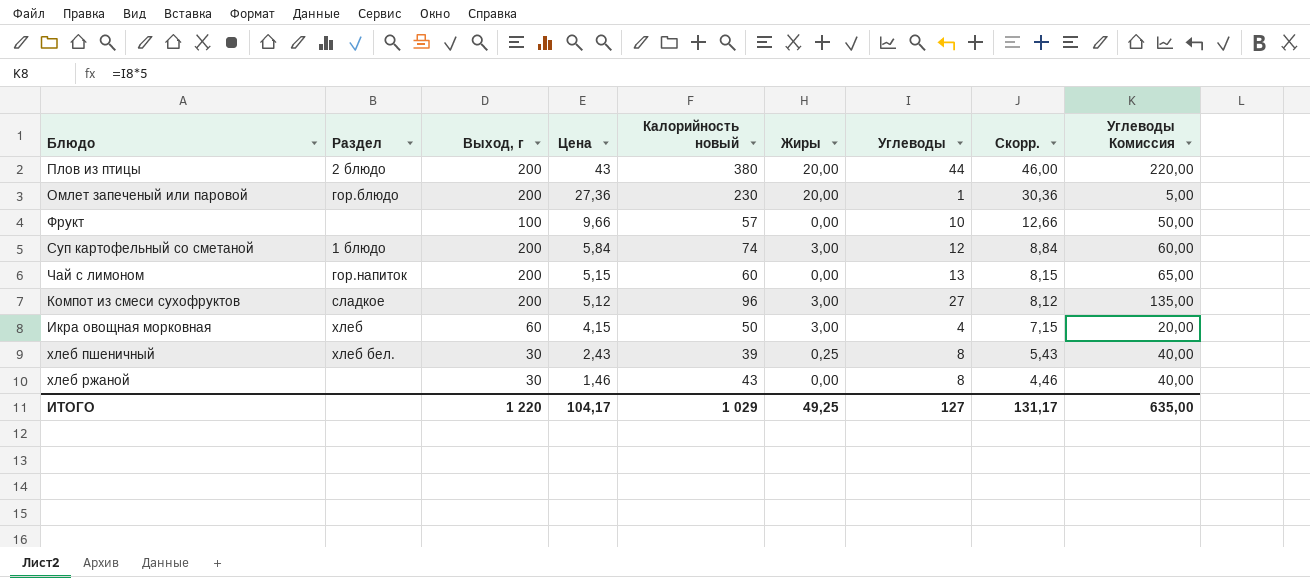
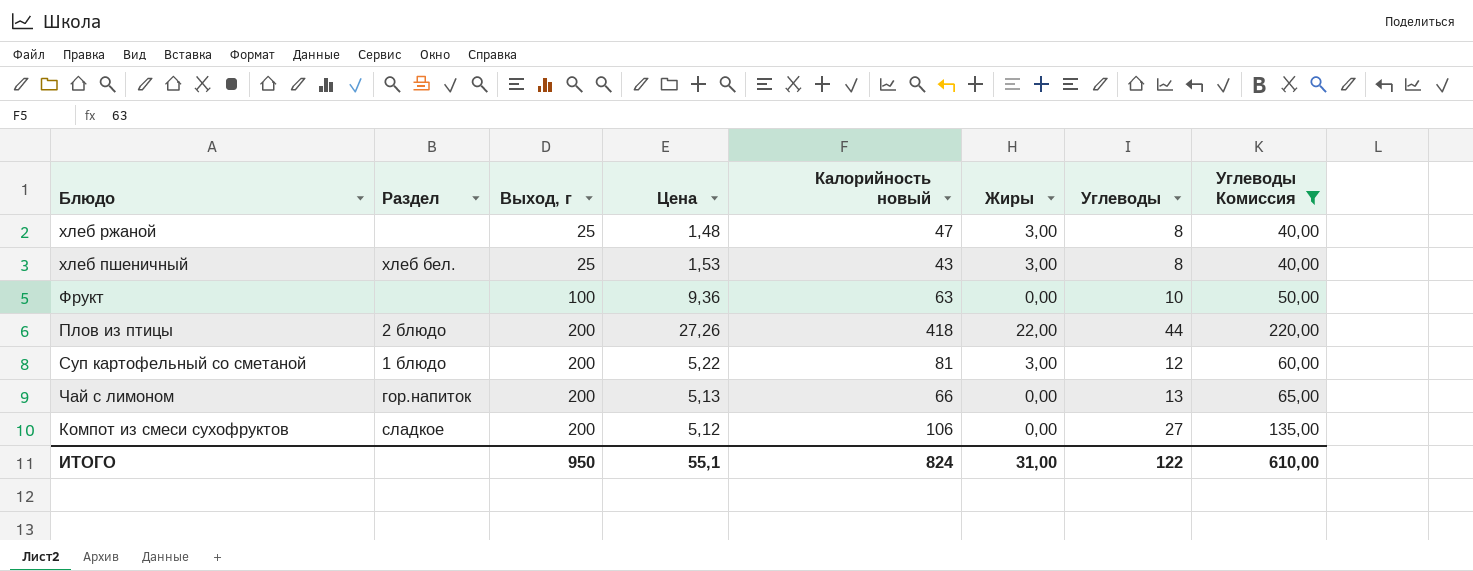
filter: none -> Углеводы Комиссия >= 40,00
row order: Цена descending -> Выход, г ascending
column Скорр. | formula: [Цена] + 3 -> none
хлеб ржаной | Выход, г: 30 -> 25
хлеб ржаной | Цена: 1,46 -> 1,48
хлеб ржаной | Калорийность новый: 43 -> 47
хлеб ржаной | Жиры: 0,00 -> 3,00
хлеб пшеничный | Выход, г: 30 -> 25
хлеб пшеничный | Цена: 2,43 -> 1,53
хлеб пшеничный | Калорийность новый: 39 -> 43
хлеб пшеничный | Жиры: 0,25 -> 3,00
Фрукт | Цена: 9,66 -> 9,36
Фрукт | Калорийность новый: 57 -> 63
Плов из птицы | Цена: 43 -> 27,26
Плов из птицы | Калорийность новый: 380 -> 418
Плов из птицы | Жиры: 20,00 -> 22,00
Суп картофельный со сметаной | Цена: 5,84 -> 5,22
Суп картофельный со сметаной | Калорийность новый: 74 -> 81
Чай с лимоном | Цена: 5,15 -> 5,13
Чай с лимоном | Калорийность новый: 60 -> 66
Компот из смеси сухофруктов | Калорийность новый: 96 -> 106
Компот из смеси сухофруктов | Жиры: 3,00 -> 0,00
ИТОГО | Выход, г: 1 220 -> 950
ИТОГО | Цена: 104,17 -> 55,1
ИТОГО | Калорийность новый: 1 029 -> 824
ИТОГО | Жиры: 49,25 -> 31,00
ИТОГО | Углеводы: 127 -> 122
ИТОГО | Углеводы Комиссия: 635,00 -> 610,00

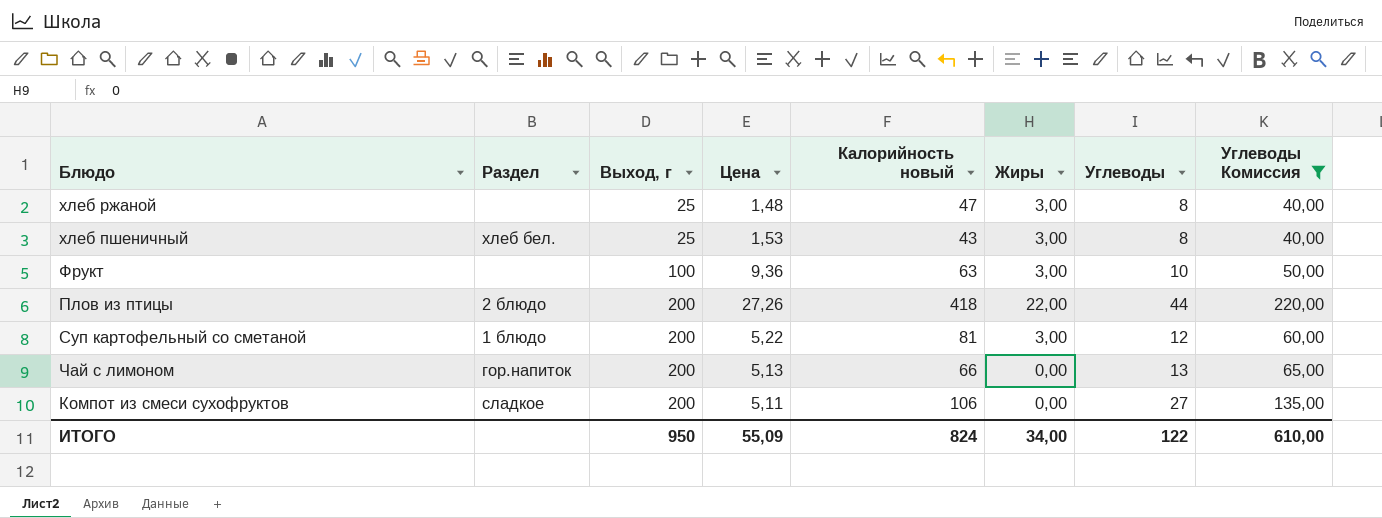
Фрукт | Жиры: 0,00 -> 3,00
Компот из смеси сухофруктов | Цена: 5,12 -> 5,11
ИТОГО | Цена: 55,1 -> 55,09
ИТОГО | Жиры: 31,00 -> 34,00

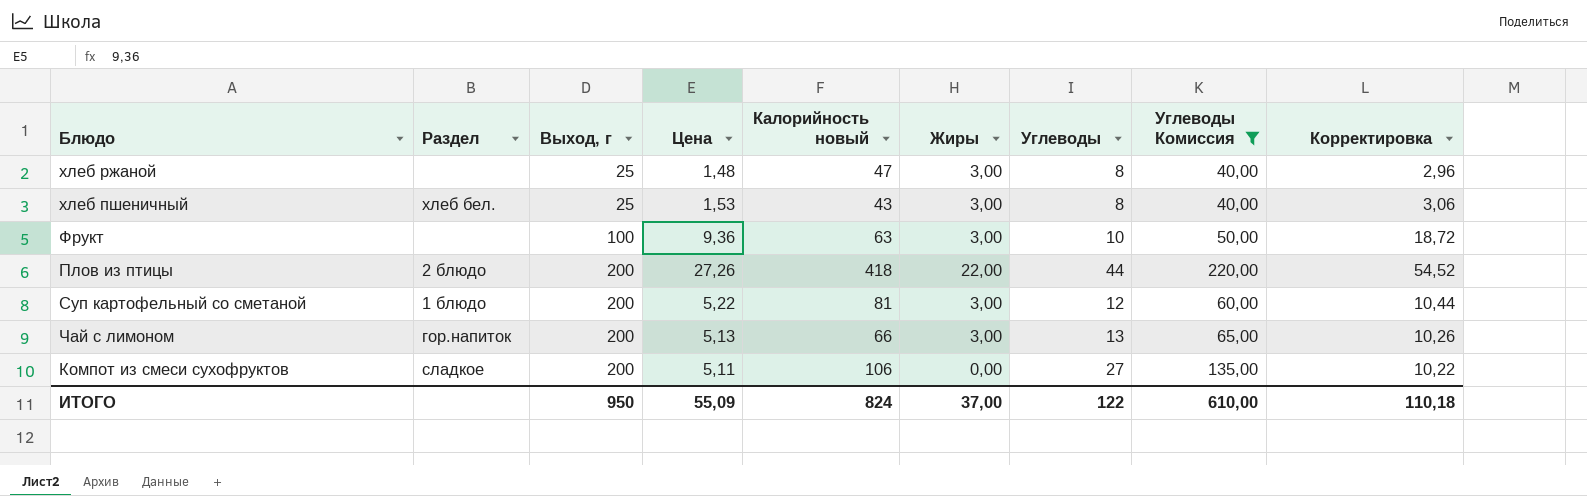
column Корректировка | formula: none -> [Цена] * 2
Чай с лимоном | Жиры: 0,00 -> 3,00
ИТОГО | Жиры: 34,00 -> 37,00

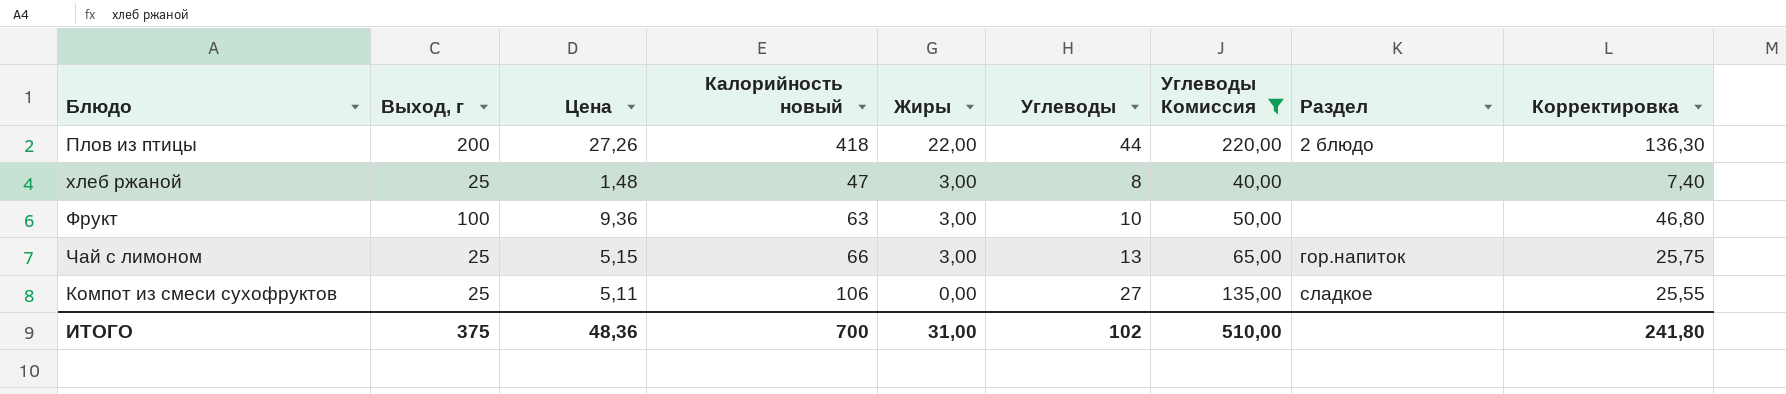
row order: Выход, г ascending -> Жиры descending
column Раздел | position: 2 -> 8
column Корректировка | formula: [Цена] * 2 -> [Цена] * 5
row хлеб пшеничный: хлеб бел. | 25 | 1,53 | 43 | 3,00 | 8 | 40,00 | 3,06 -> none
row Суп картофельный со сметаной: 1 блюдо | 200 | 5,22 | 81 | 3,00 | 12 | 60,00 | 10,44 -> none
Чай с лимоном | Выход, г: 200 -> 25
Чай с лимоном | Цена: 5,13 -> 5,15
Компот из смеси сухофруктов | Выход, г: 200 -> 25
ИТОГО | Выход, г: 950 -> 375
ИТОГО | Цена: 55,09 -> 48,36
ИТОГО | Калорийность новый: 824 -> 700
ИТОГО | Жиры: 37,00 -> 31,00
ИТОГО | Углеводы: 122 -> 102
ИТОГО | Углеводы Комиссия: 610,00 -> 510,00
ИТОГО | Корректировка: 110,18 -> 241,80

